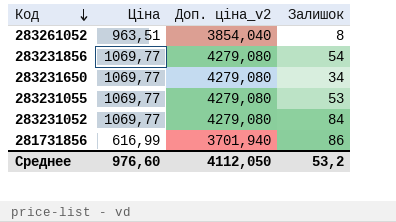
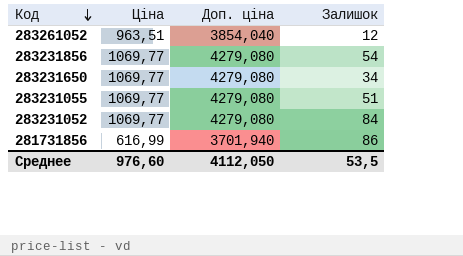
column name: Доп. ціна_v2 -> Доп. ціна
283261052 | Залишок: 8 -> 12
283231055 | Залишок: 53 -> 51
Среднее | Залишок: 53,2 -> 53,5

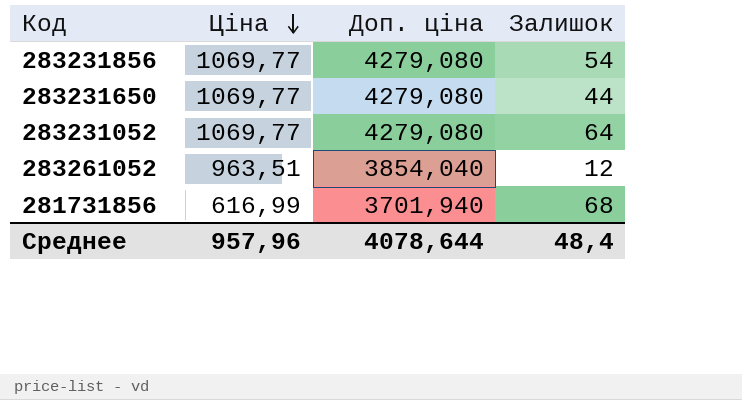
row order: Код descending -> Ціна descending
row 283231055: 1069,77 | 4279,080 | 51 -> none
283231650 | Залишок: 34 -> 44
283231052 | Залишок: 84 -> 64
281731856 | Залишок: 86 -> 68
Среднее | Ціна: 976,60 -> 957,96
Среднее | Доп. ціна: 4112,050 -> 4078,644
Среднее | Залишок: 53,5 -> 48,4

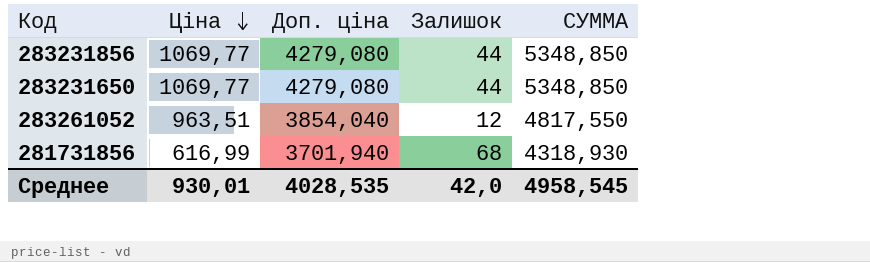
column СУММА | formula: none -> [Ціна] + [Доп. ціна]
row 283231052: 1069,77 | 4279,080 | 64 -> none
283231856 | Залишок: 54 -> 44
Среднее | Ціна: 957,96 -> 930,01
Среднее | Доп. ціна: 4078,644 -> 4028,535
Среднее | Залишок: 48,4 -> 42,0

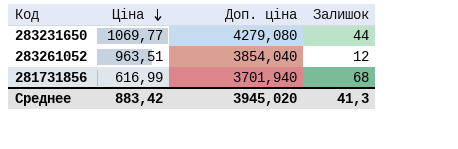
column СУММА | formula: [Ціна] + [Доп. ціна] -> none
row 283231856: 1069,77 | 4279,080 | 44 | 5348,850 -> none
Среднее | Ціна: 930,01 -> 883,42
Среднее | Доп. ціна: 4028,535 -> 3945,020
Среднее | Залишок: 42,0 -> 41,3

